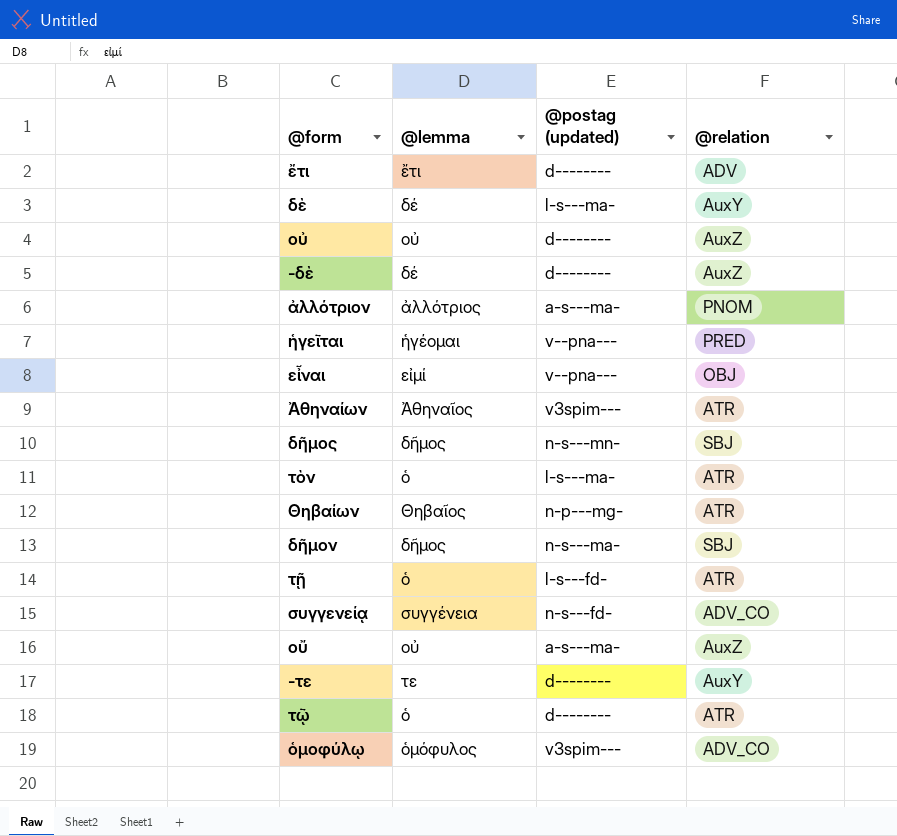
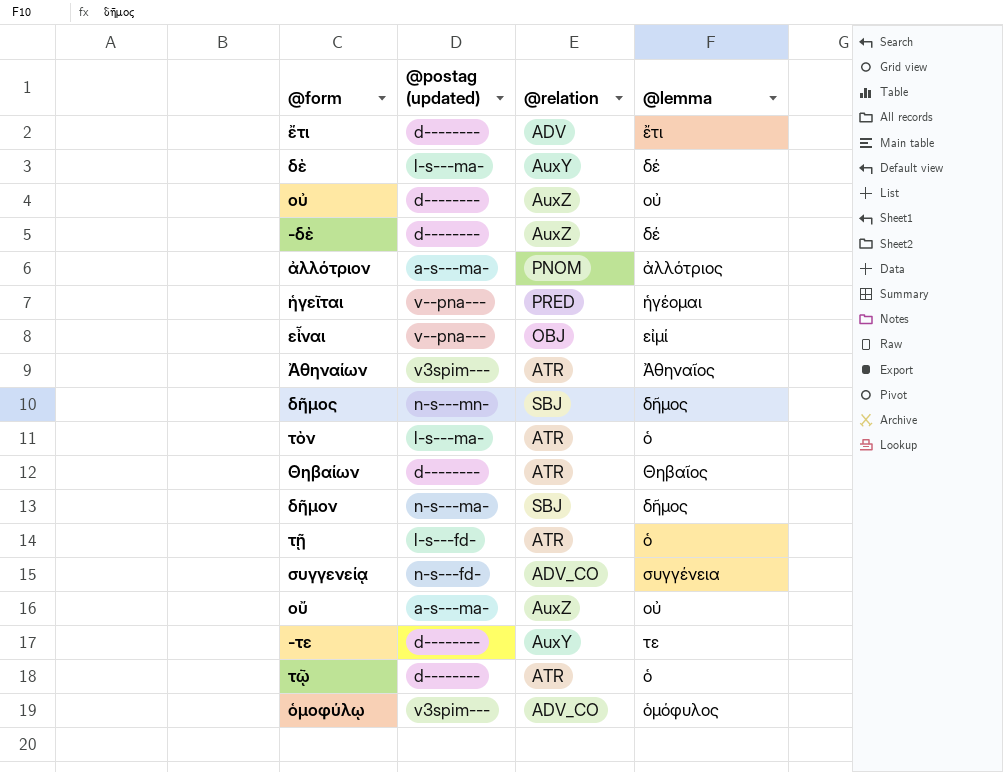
column @lemma | position: 2 -> 4
Θηβαίων | @postag (updated): n-p---mg- -> d--------

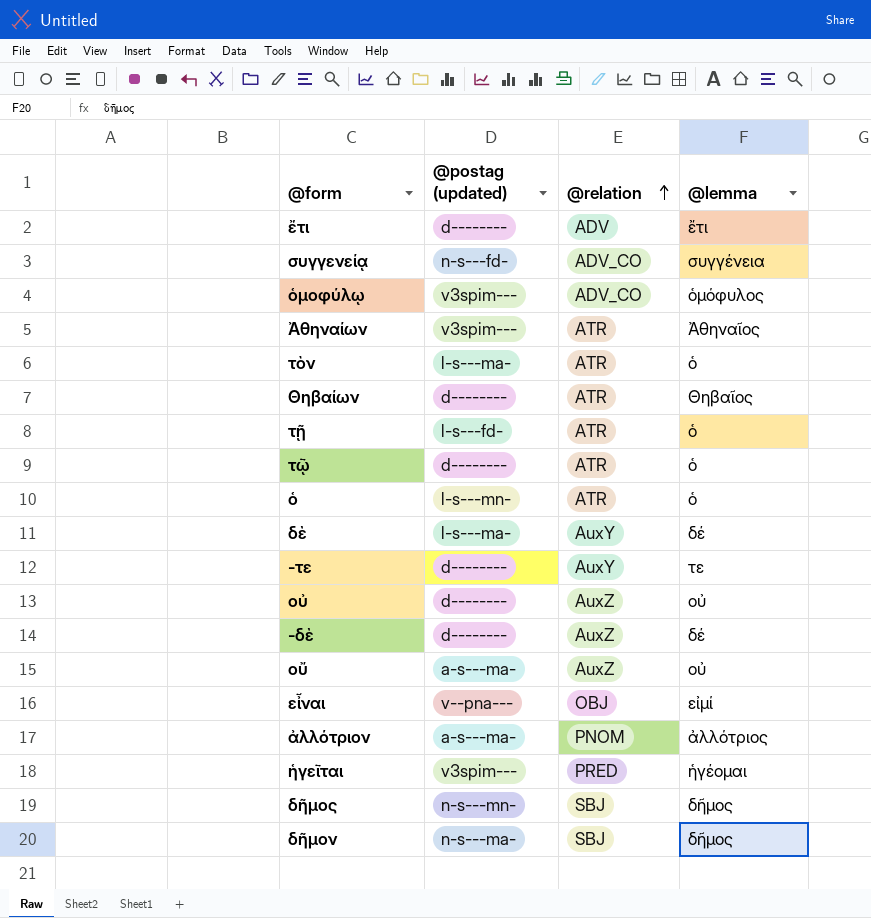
row order: none -> @relation ascending
row ὁ: none -> l-s---mn- | ATR | ὁ
ἡγεῖται | @postag (updated): v--pna--- -> v3spim---

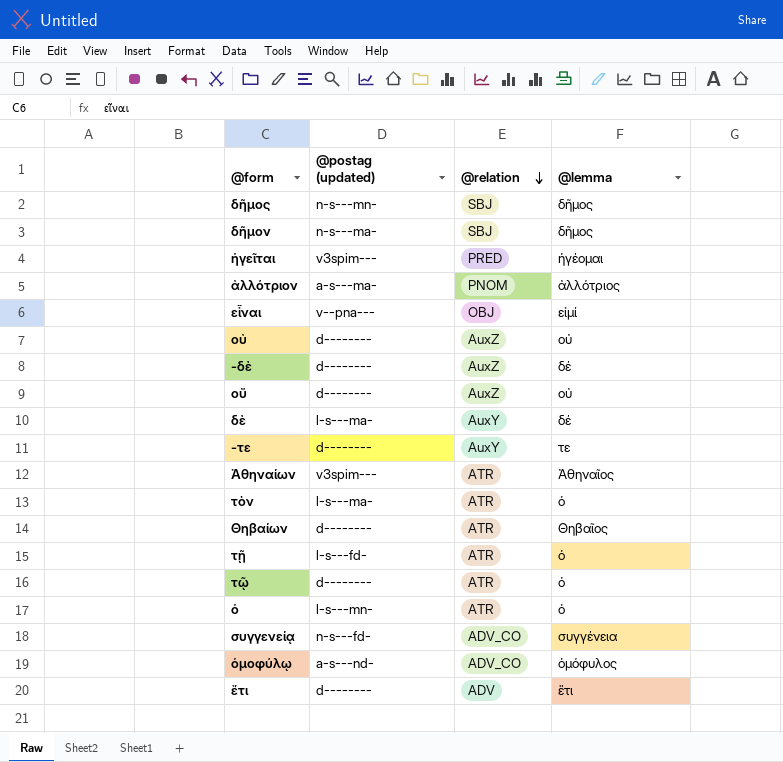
row order: @relation ascending -> @relation descending
οὔ | @postag (updated): a-s---ma- -> d--------
ὁμοφύλῳ | @postag (updated): v3spim--- -> a-s---nd-

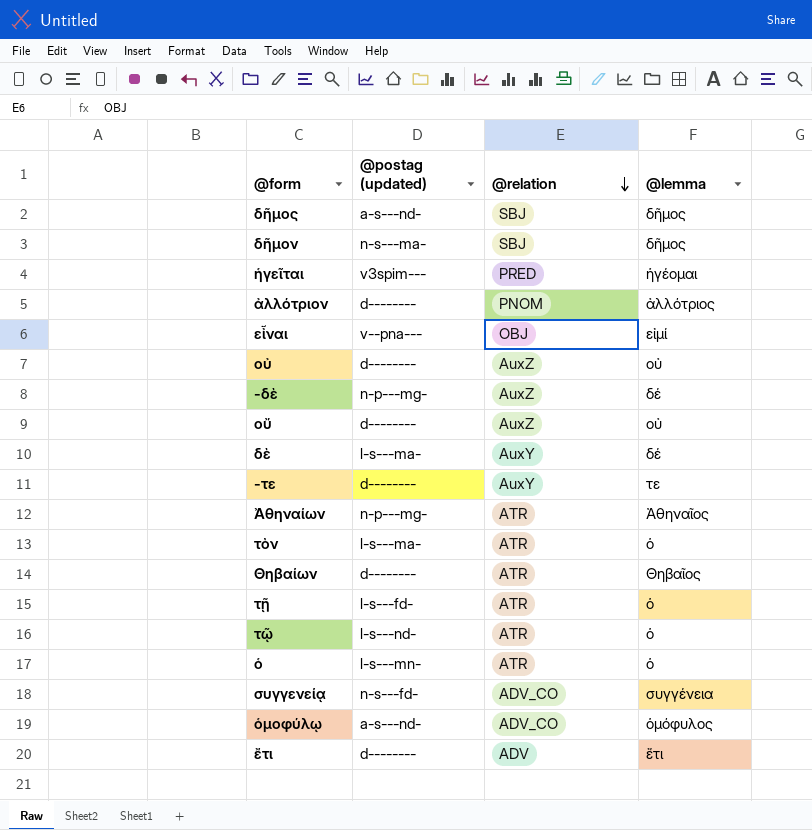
δῆμος | @postag (updated): n-s---mn- -> a-s---nd-
ἀλλότριον | @postag (updated): a-s---ma- -> d--------
-δὲ | @postag (updated): d-------- -> n-p---mg-
Ἀθηναίων | @postag (updated): v3spim--- -> n-p---mg-
τῷ | @postag (updated): d-------- -> l-s---nd-

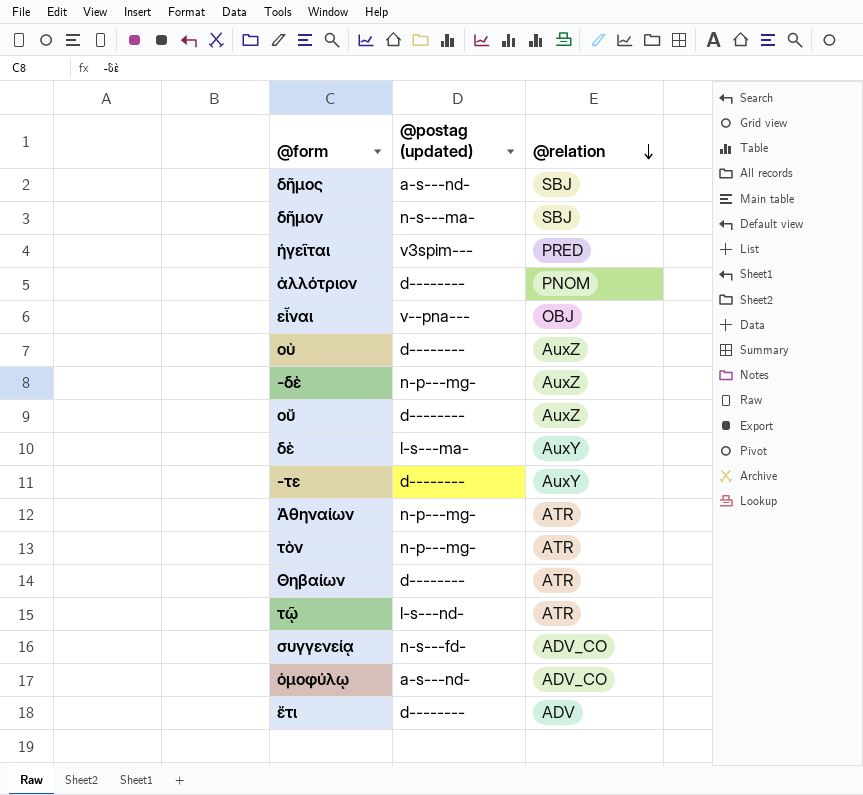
column @lemma | position: 4 -> none
row τῇ: l-s---fd- | ATR | ὁ -> none
row ὁ: l-s---mn- | ATR | ὁ -> none
τὸν | @postag (updated): l-s---ma- -> n-p---mg-

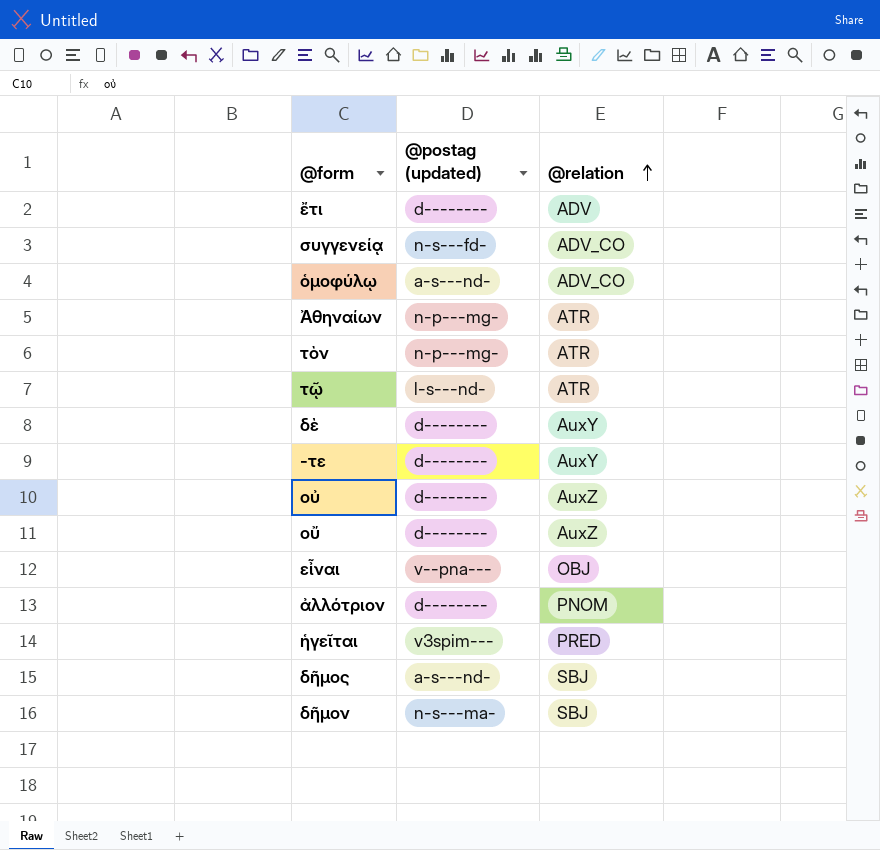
row order: @relation descending -> @relation ascending
row -δὲ: n-p---mg- | AuxZ -> none
row Θηβαίων: d-------- | ATR -> none
δὲ | @postag (updated): l-s---ma- -> d--------

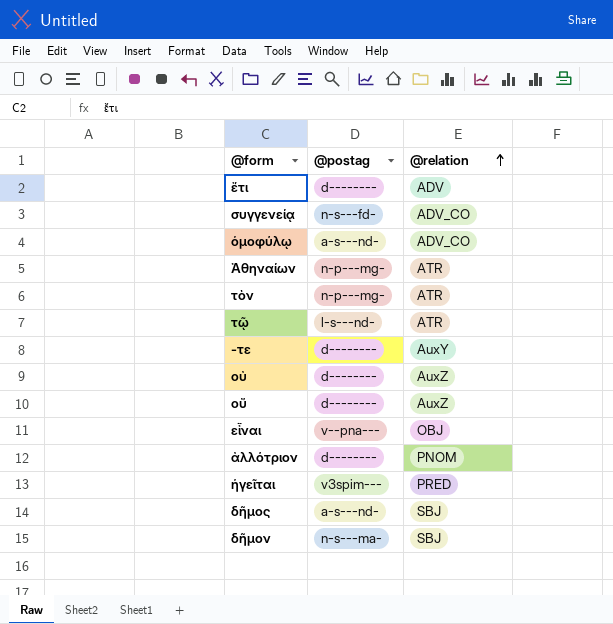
column name: @postag (updated) -> @postag
row δὲ: d-------- | AuxY -> none

